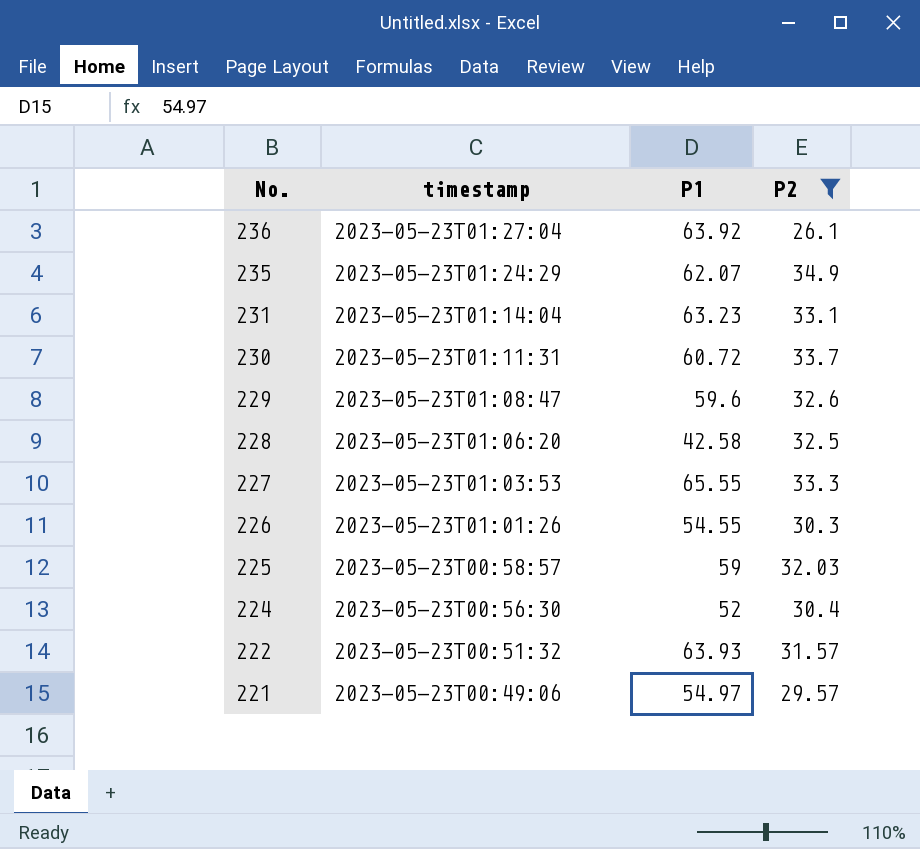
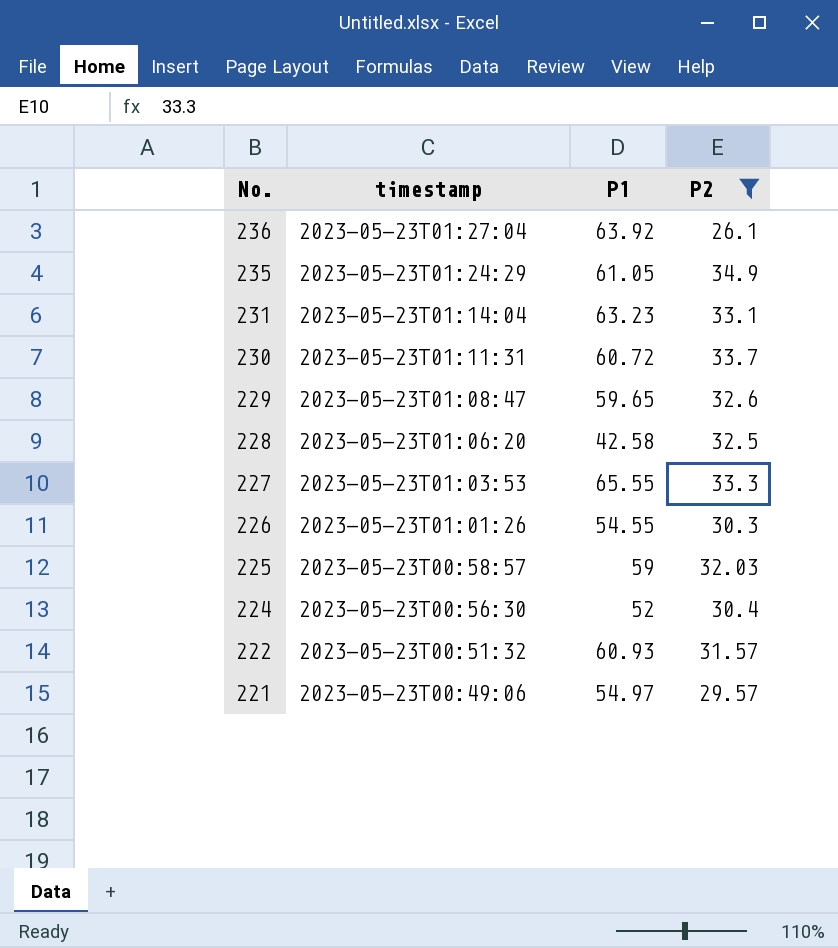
235 | P1: 62.07 -> 61.05
229 | P1: 59.6 -> 59.65
222 | P1: 63.93 -> 60.93

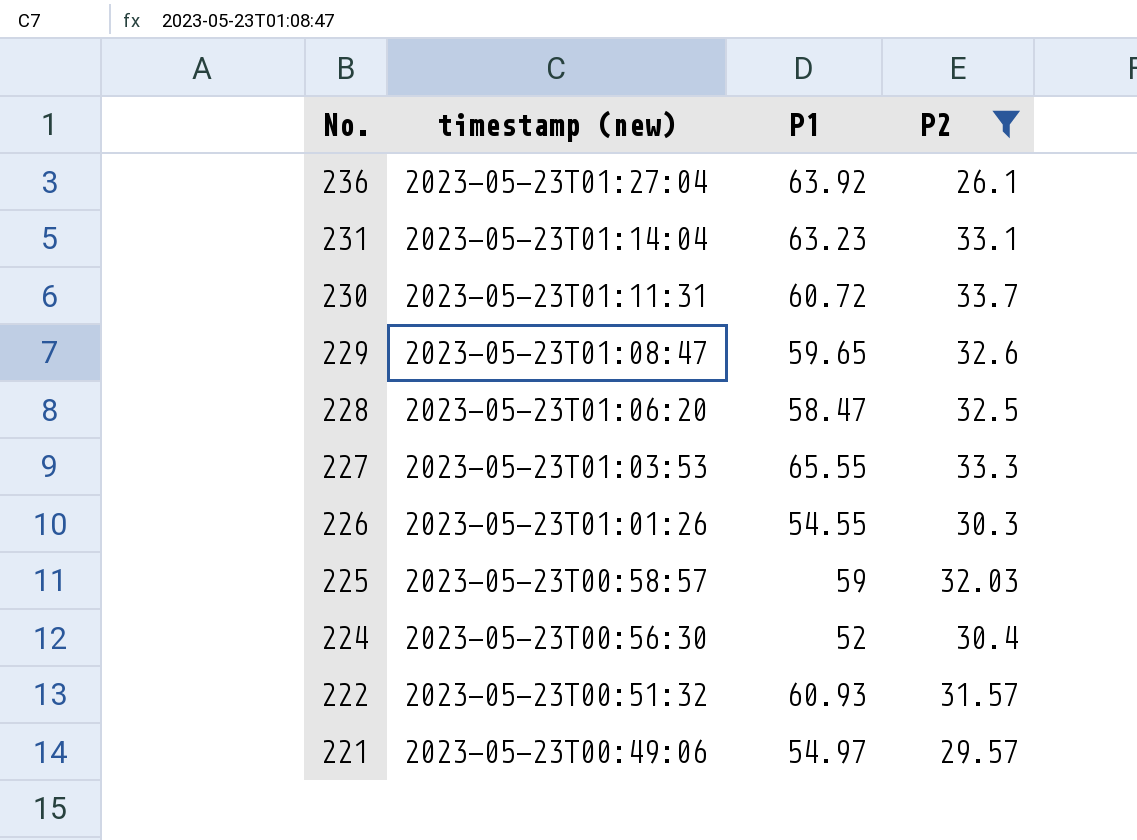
column name: timestamp -> timestamp (new)
row 235: 2023-05-23T01:24:29 | 61.05 | 34.9 -> none
228 | P1: 42.58 -> 58.47

